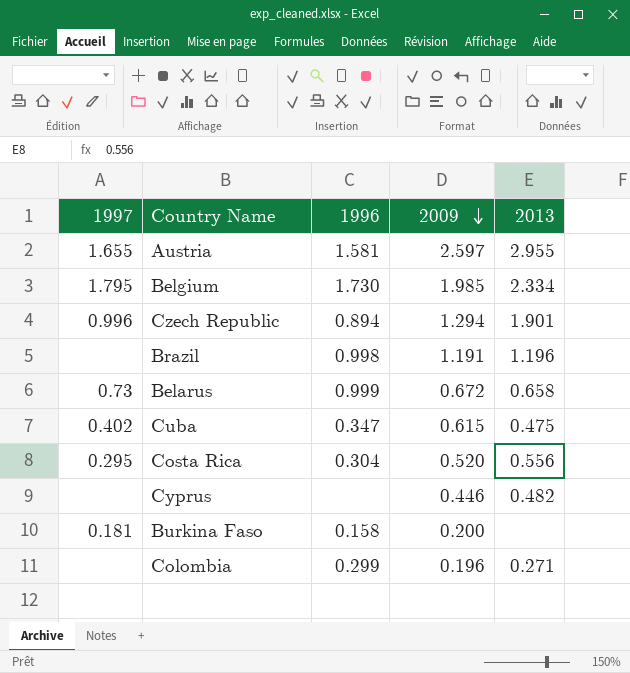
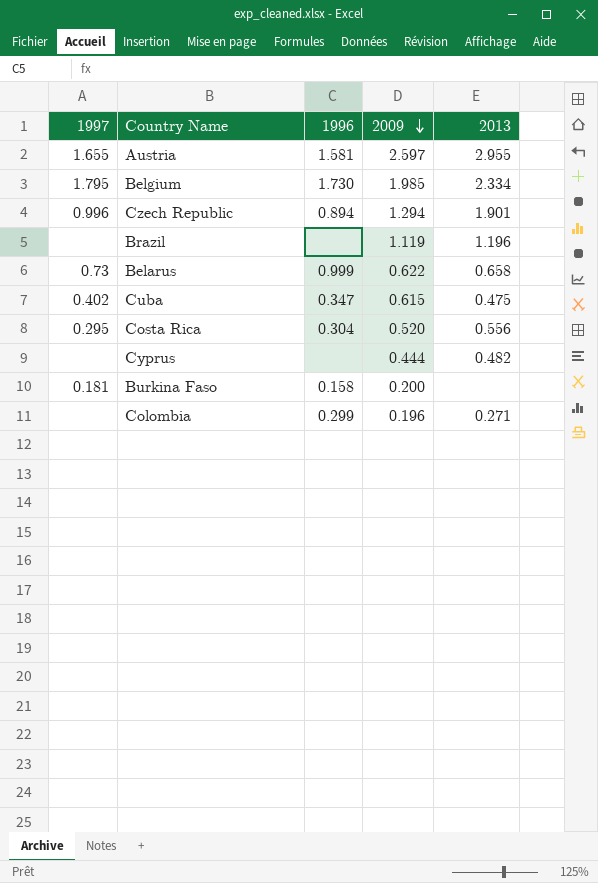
Brazil | 1996: 0.998 -> none
Brazil | 2009: 1.191 -> 1.119
Belarus | 2009: 0.672 -> 0.622
Cyprus | 2009: 0.446 -> 0.444

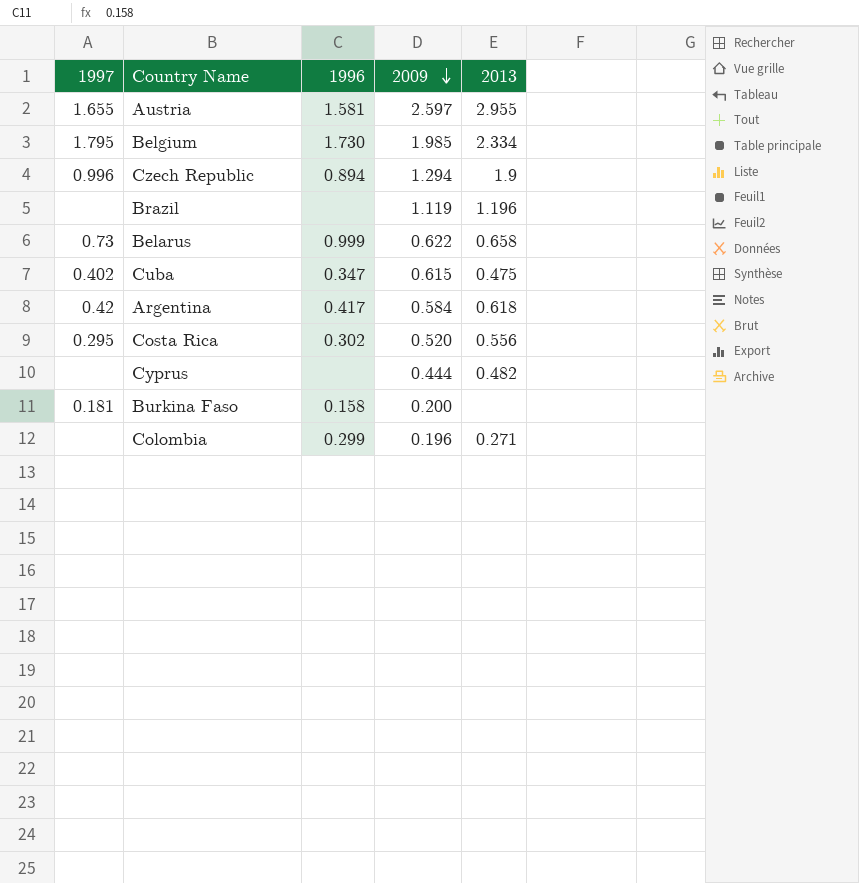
Czech Republic | 2013: 1.901 -> 1.9
row Argentina: none -> 0.42 | 0.417 | 0.584 | 0.618
Costa Rica | 1996: 0.304 -> 0.302

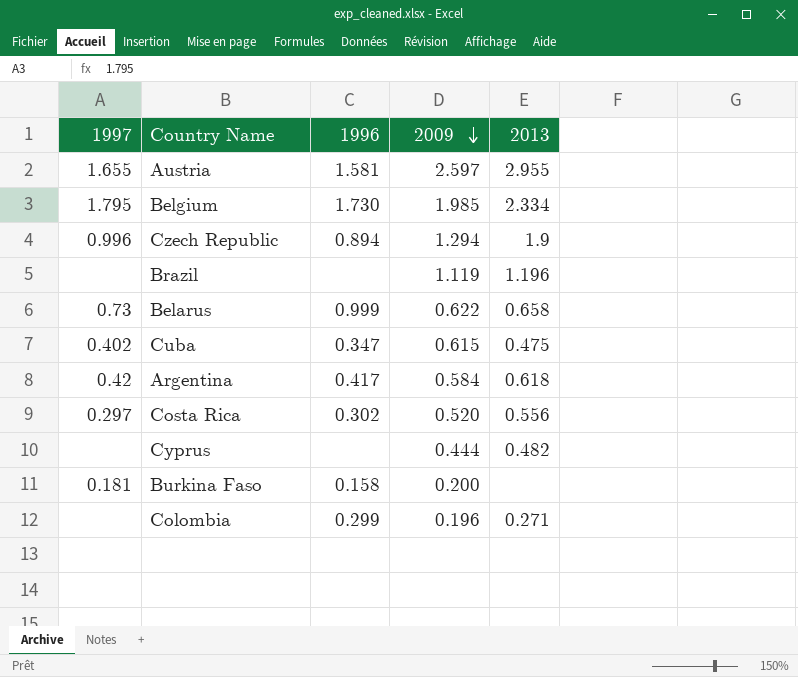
Costa Rica | 1997: 0.295 -> 0.297

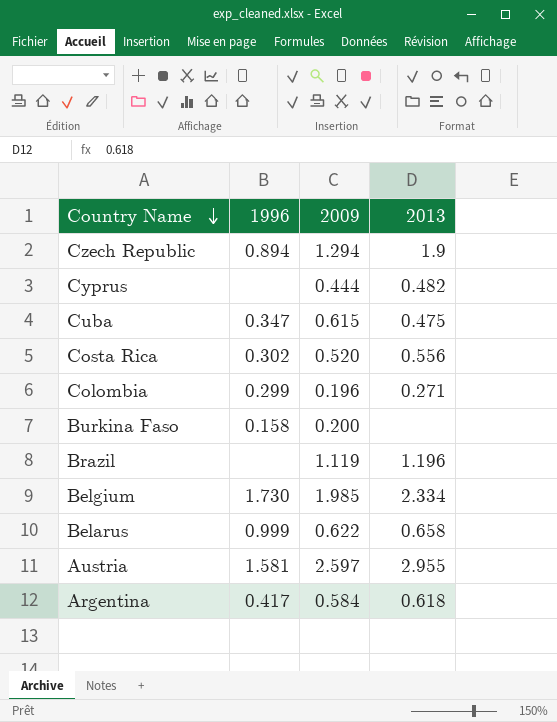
row order: 2009 descending -> Country Name descending
column 1997 | position: 1 -> none

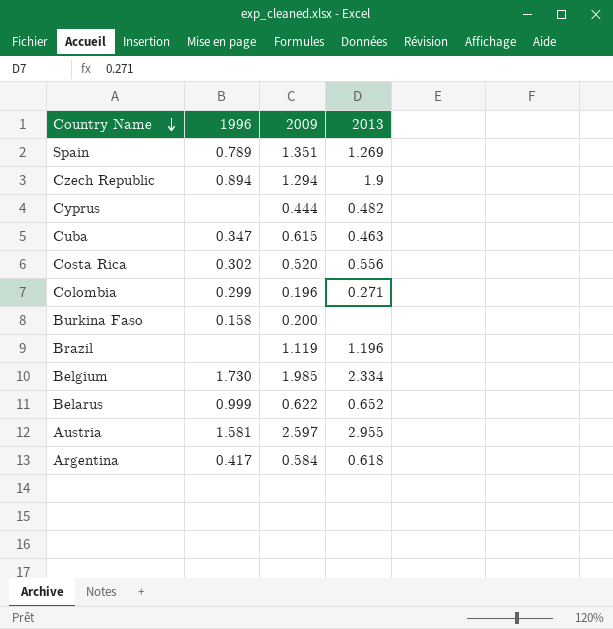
row Spain: none -> 0.789 | 1.351 | 1.269
Cuba | 2013: 0.475 -> 0.463
Belarus | 2013: 0.658 -> 0.652

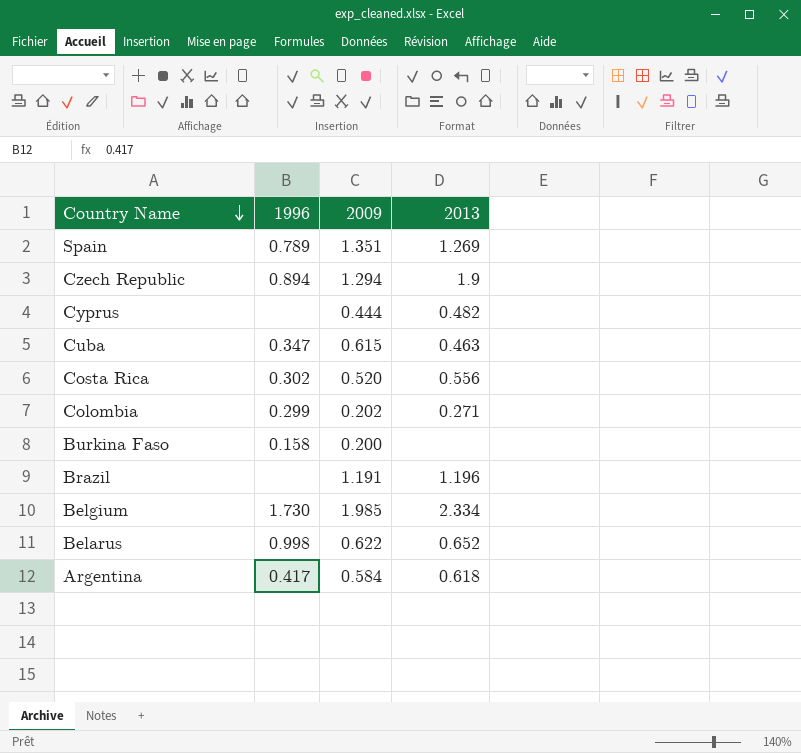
row Austria: 1.581 | 2.597 | 2.955 -> none
Colombia | 2009: 0.196 -> 0.202
Brazil | 2009: 1.119 -> 1.191
Belarus | 1996: 0.999 -> 0.998

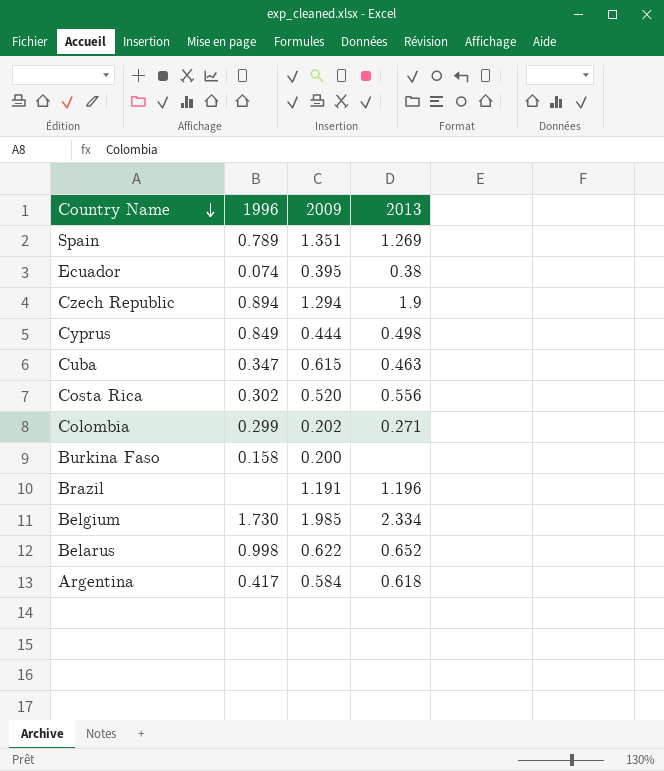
row Ecuador: none -> 0.074 | 0.395 | 0.38
Cyprus | 1996: none -> 0.849
Cyprus | 2013: 0.482 -> 0.498

